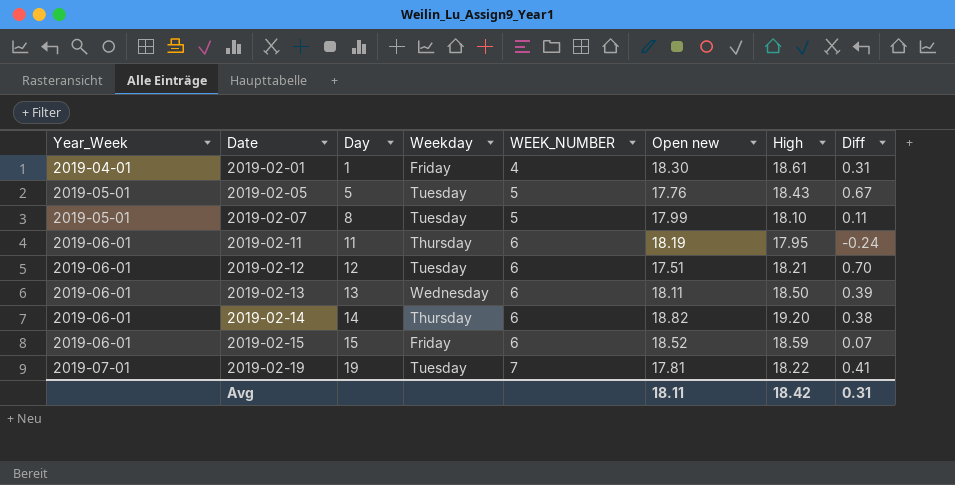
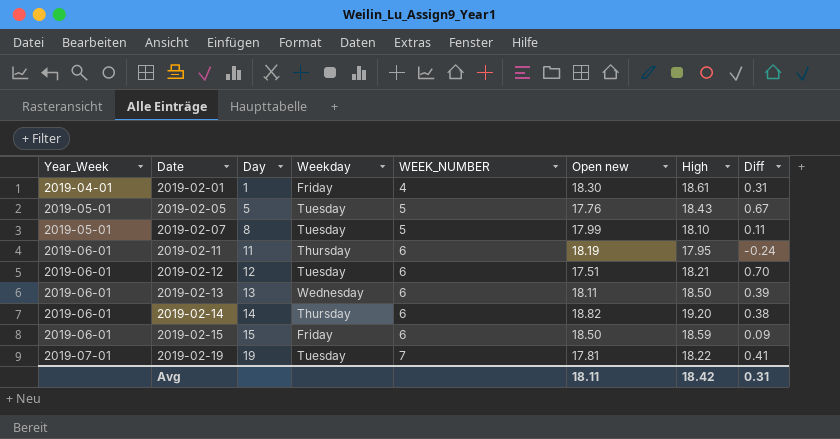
2019-02-15 | Open new: 18.52 -> 18.50
2019-02-15 | Diff: 0.07 -> 0.09

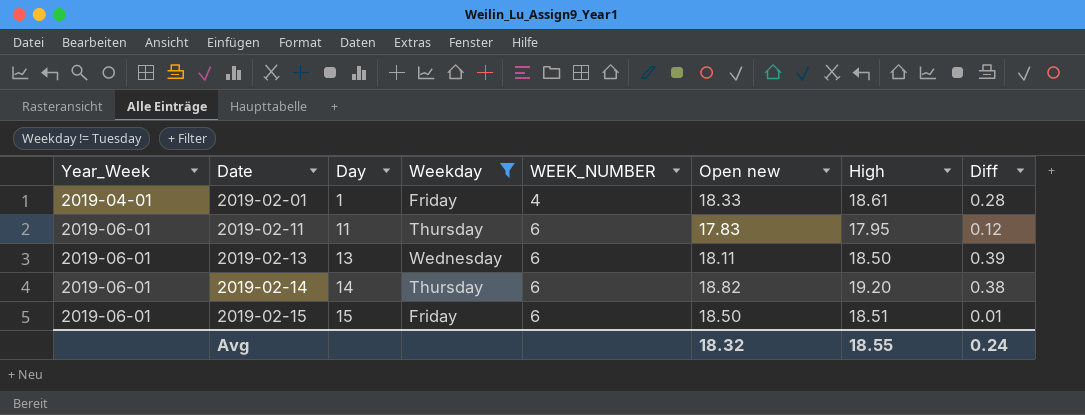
filter: none -> Weekday != Tuesday
2019-02-01 | Open new: 18.30 -> 18.33
2019-02-01 | Diff: 0.31 -> 0.28
2019-02-11 | Open new: 18.19 -> 17.83
2019-02-11 | Diff: -0.24 -> 0.12
2019-02-15 | High: 18.59 -> 18.51
2019-02-15 | Diff: 0.09 -> 0.01
Avg | Open new: 18.11 -> 18.32
Avg | High: 18.42 -> 18.55
Avg | Diff: 0.31 -> 0.24

